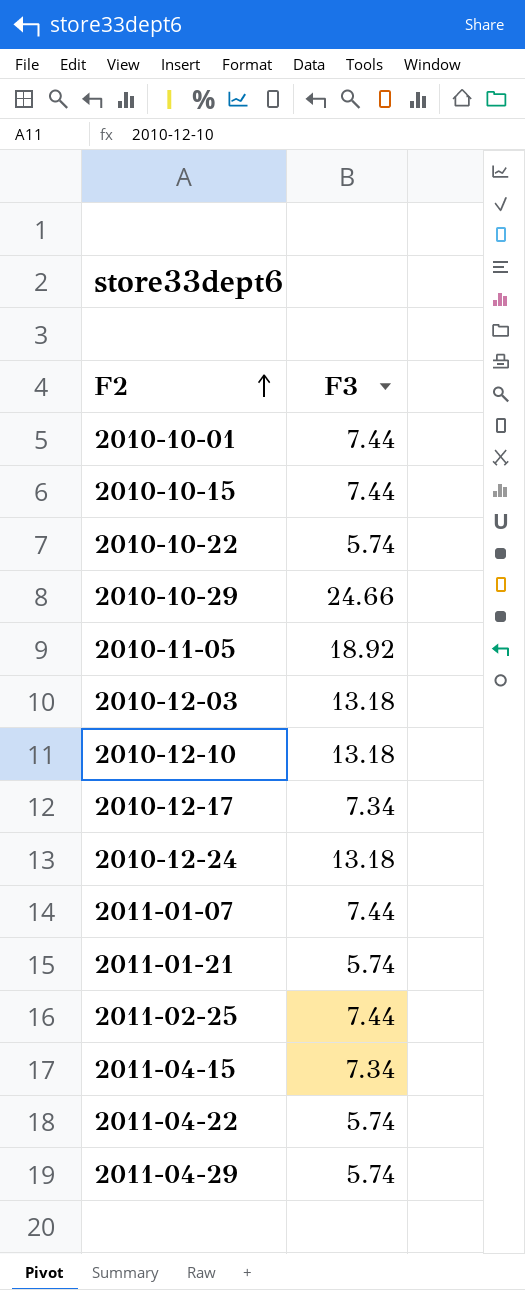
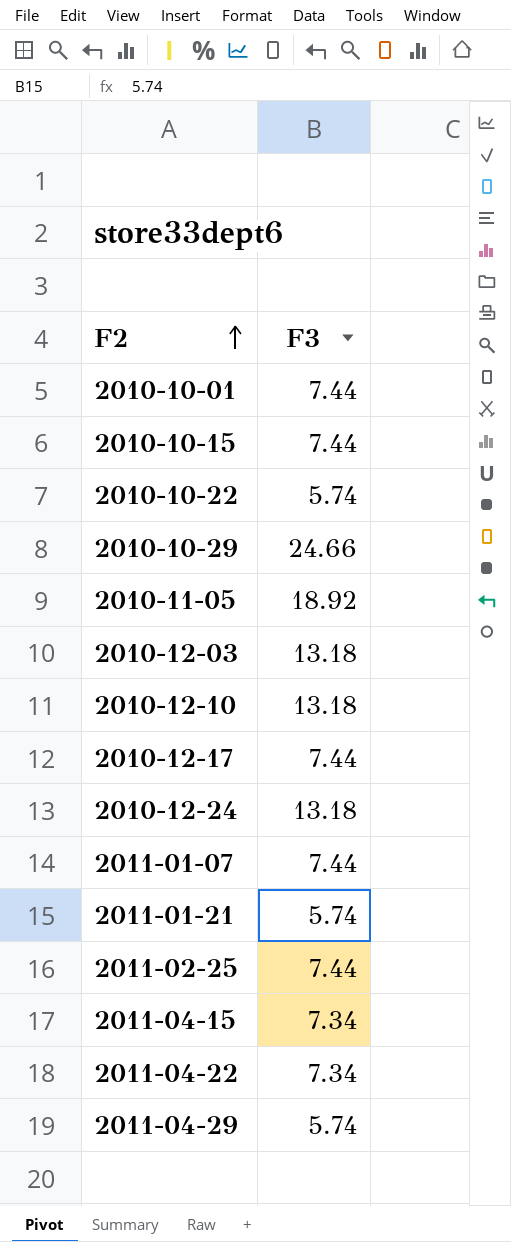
2010-12-17 | F3: 7.34 -> 7.44
2011-04-22 | F3: 5.74 -> 7.34

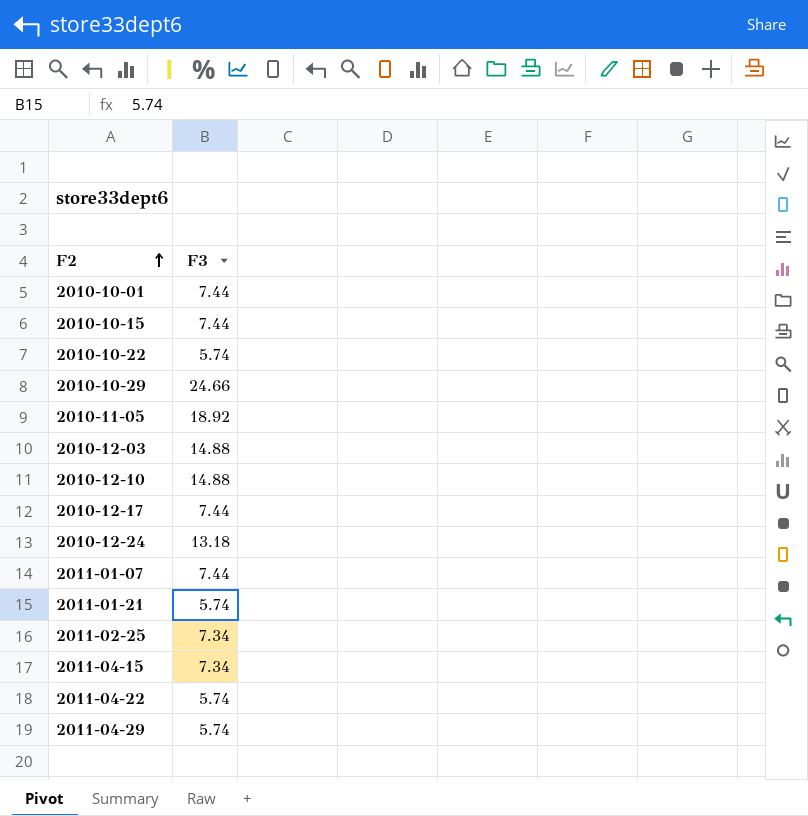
2010-12-03 | F3: 13.18 -> 14.88
2010-12-10 | F3: 13.18 -> 14.88
2011-02-25 | F3: 7.44 -> 7.34
2011-04-22 | F3: 7.34 -> 5.74

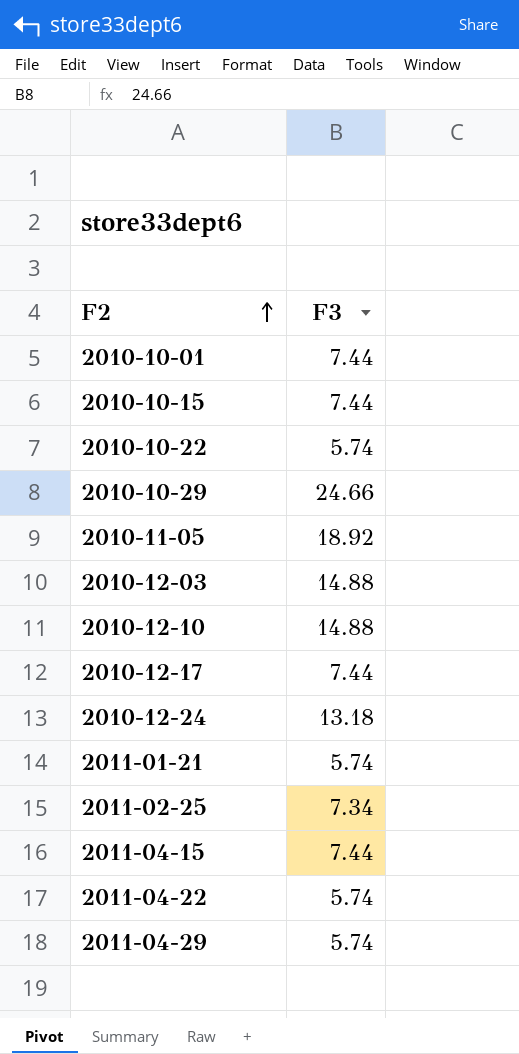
row 2011-01-07: 7.44 -> none
2011-04-15 | F3: 7.34 -> 7.44

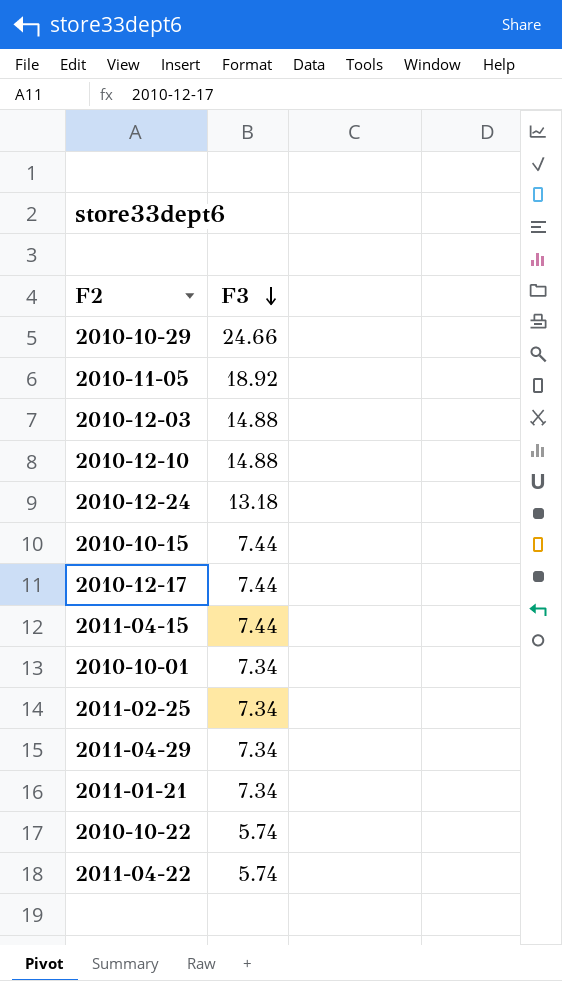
row order: F2 ascending -> F3 descending
2010-10-01 | F3: 7.44 -> 7.34
2011-04-29 | F3: 5.74 -> 7.34
2011-01-21 | F3: 5.74 -> 7.34

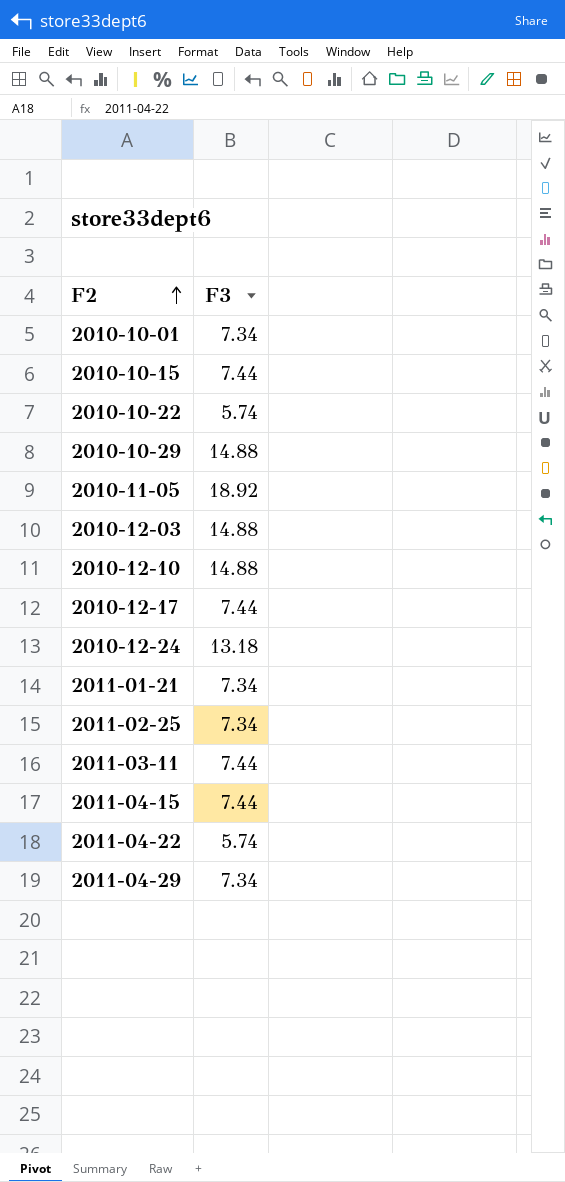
row order: F3 descending -> F2 ascending
2010-10-29 | F3: 24.66 -> 14.88
row 2011-03-11: none -> 7.44

